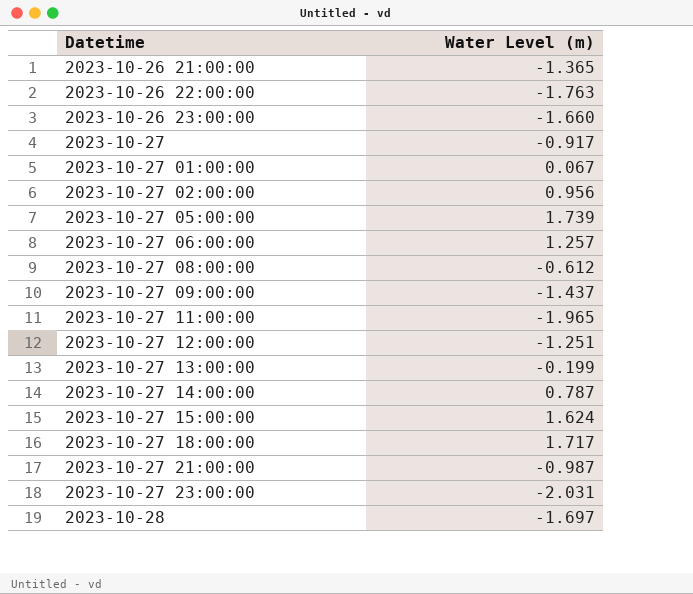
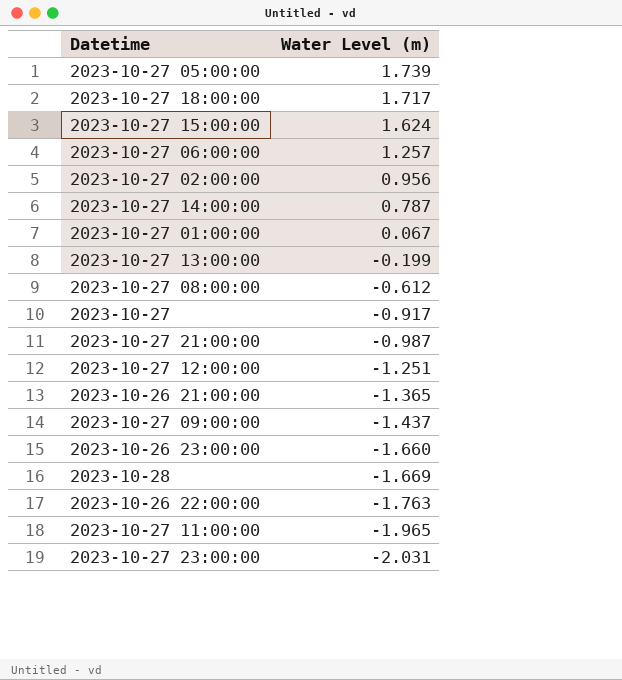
row order: Datetime ascending -> Water Level (m) descending
2023-10-28 | Water Level (m): -1.697 -> -1.669

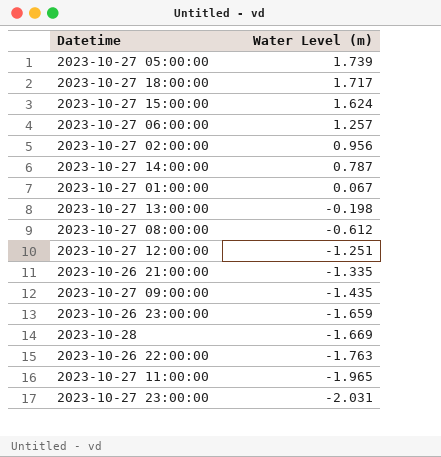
row 2023-10-27: -0.917 -> none
row 2023-10-27 21:00:00: -0.987 -> none
2023-10-27 13:00:00 | Water Level (m): -0.199 -> -0.198
2023-10-26 21:00:00 | Water Level (m): -1.365 -> -1.335
2023-10-27 09:00:00 | Water Level (m): -1.437 -> -1.435
2023-10-26 23:00:00 | Water Level (m): -1.660 -> -1.659

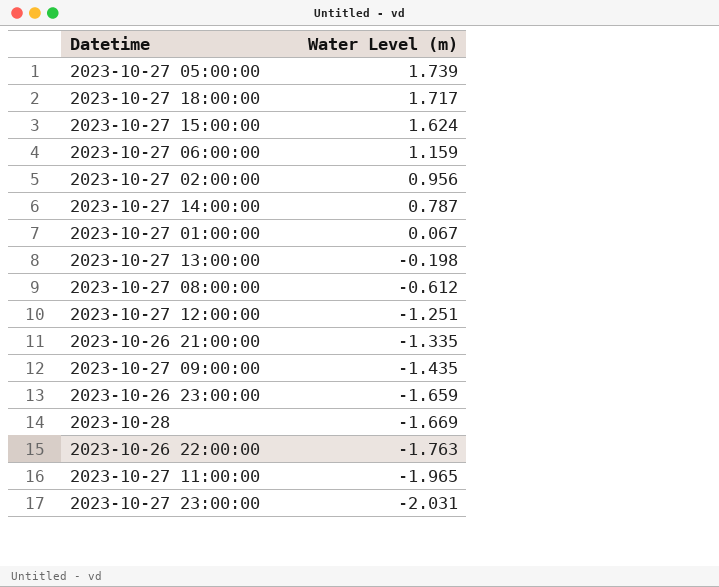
2023-10-27 06:00:00 | Water Level (m): 1.257 -> 1.159

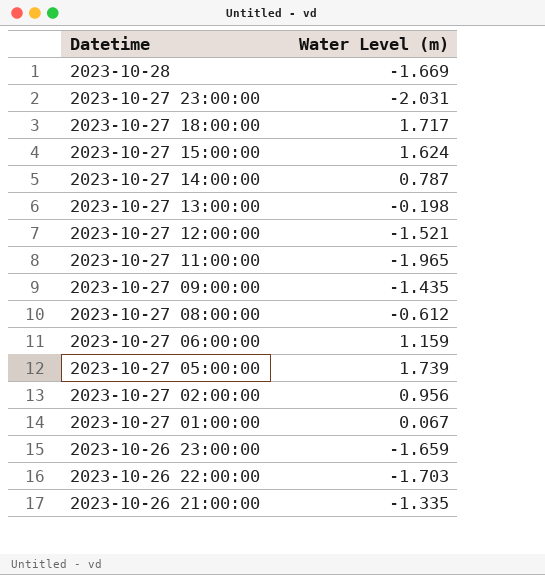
row order: Water Level (m) descending -> Datetime descending
2023-10-27 12:00:00 | Water Level (m): -1.251 -> -1.521
2023-10-26 22:00:00 | Water Level (m): -1.763 -> -1.703

